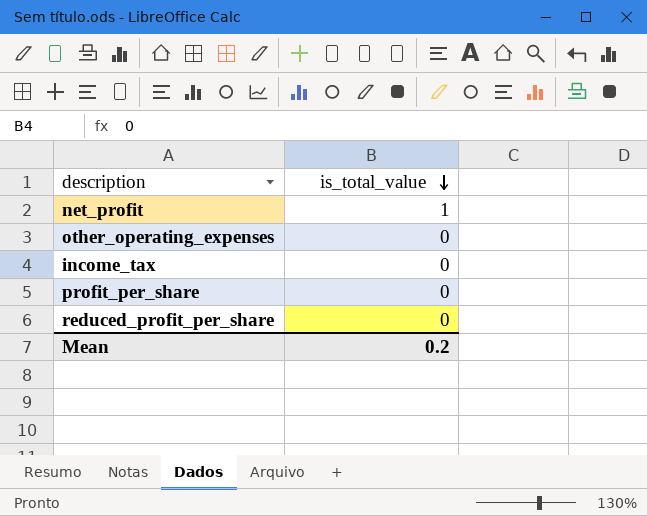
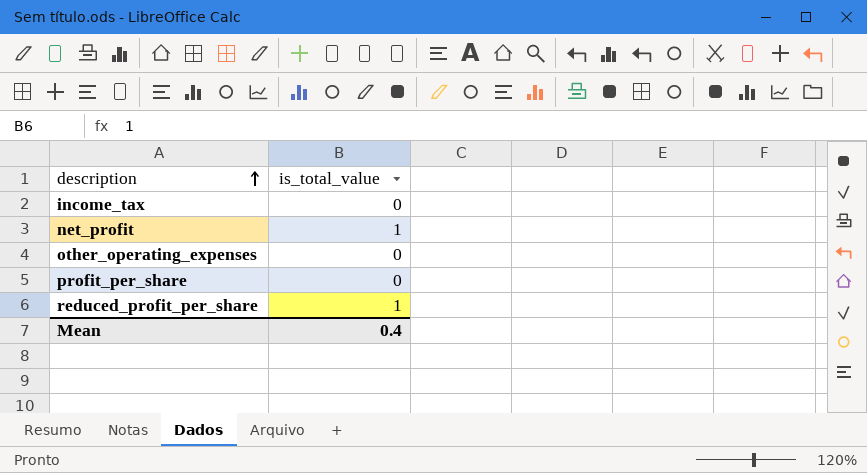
row order: is_total_value descending -> description ascending
reduced_profit_per_share | is_total_value: 0 -> 1
Mean | is_total_value: 0.2 -> 0.4

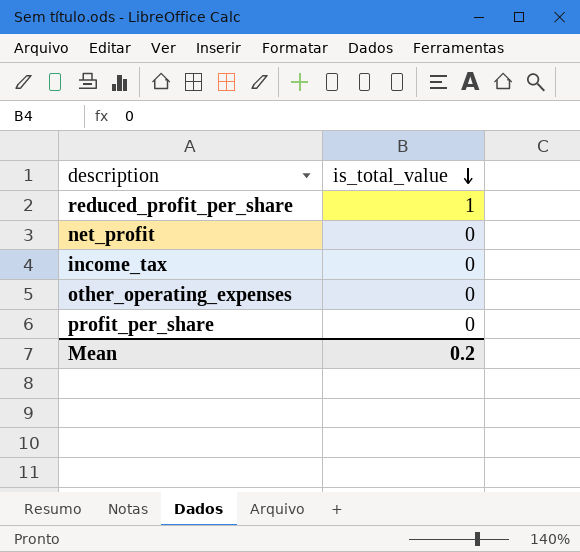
row order: description ascending -> is_total_value descending
net_profit | is_total_value: 1 -> 0
Mean | is_total_value: 0.4 -> 0.2

